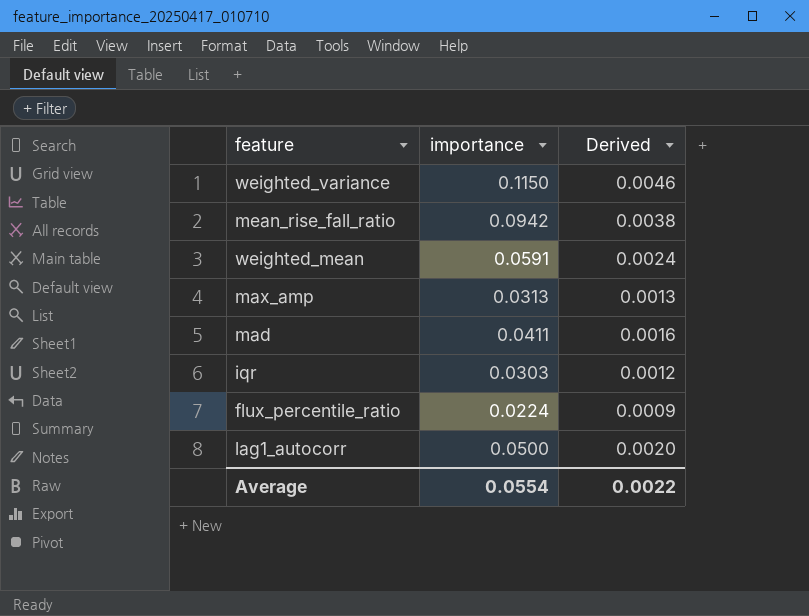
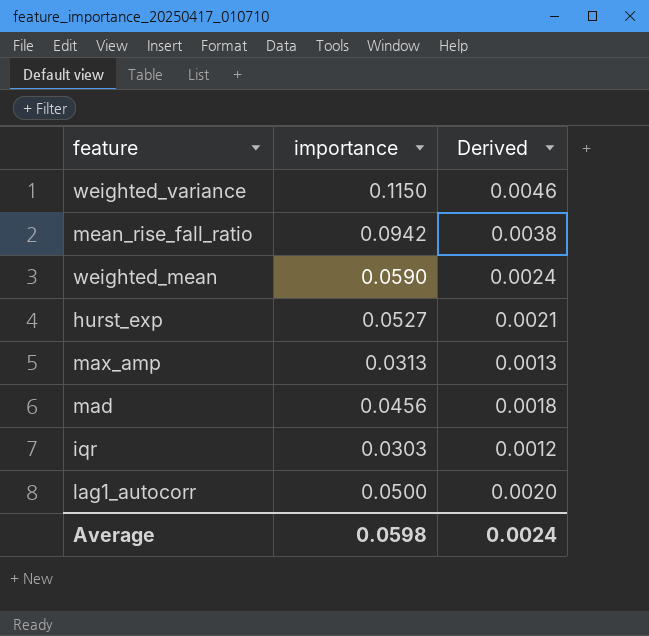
row flux_percentile_ratio: 0.0224 | 0.0009 -> none
weighted_mean | importance: 0.0591 -> 0.0590
row hurst_exp: none -> 0.0527 | 0.0021
mad | importance: 0.0411 -> 0.0456
mad | Derived: 0.0016 -> 0.0018
Average | importance: 0.0554 -> 0.0598
Average | Derived: 0.0022 -> 0.0024

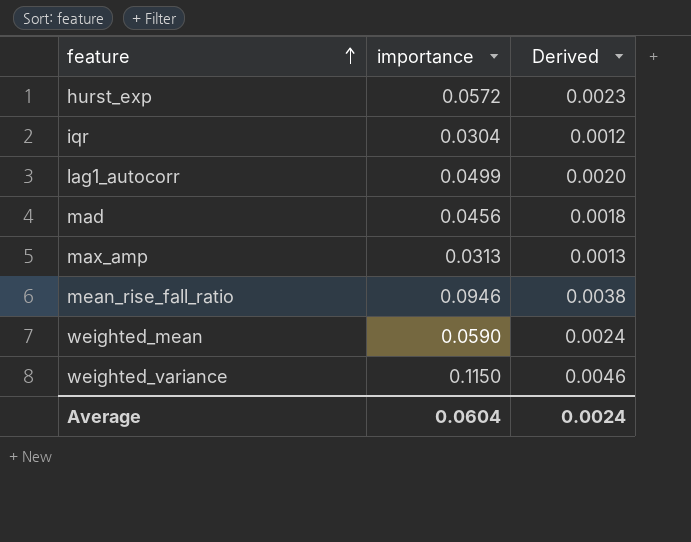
row order: none -> feature ascending
hurst_exp | importance: 0.0527 -> 0.0572
hurst_exp | Derived: 0.0021 -> 0.0023
iqr | importance: 0.0303 -> 0.0304
lag1_autocorr | importance: 0.0500 -> 0.0499
mean_rise_fall_ratio | importance: 0.0942 -> 0.0946
Average | importance: 0.0598 -> 0.0604

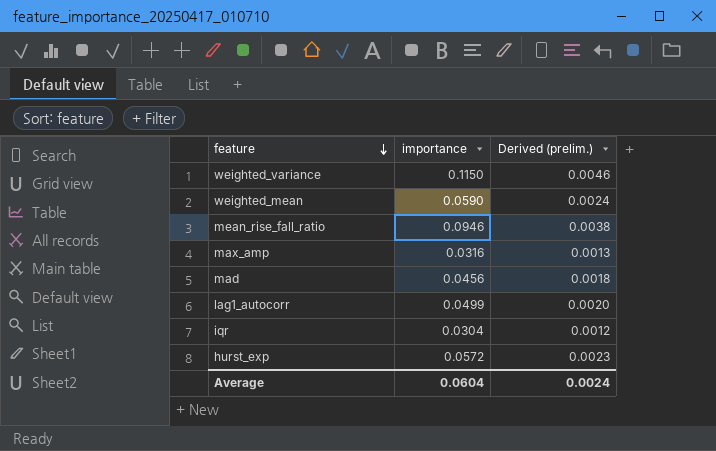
row order: feature ascending -> feature descending
column name: Derived -> Derived (prelim.)
max_amp | importance: 0.0313 -> 0.0316

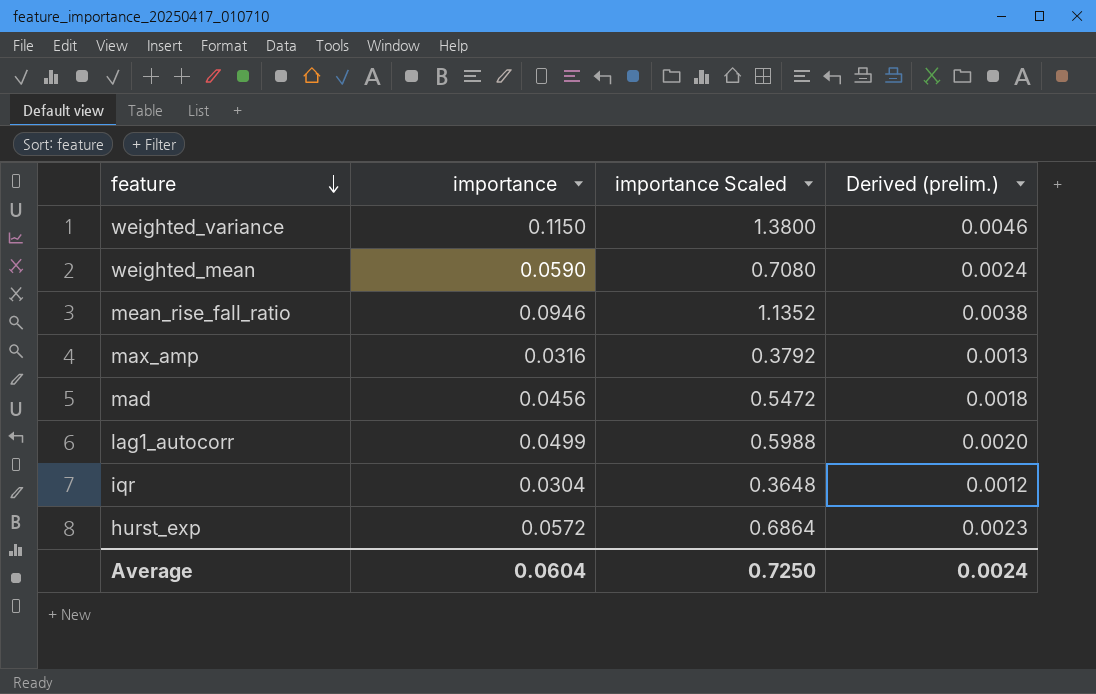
column importance Scaled | formula: none -> [importance] * 12

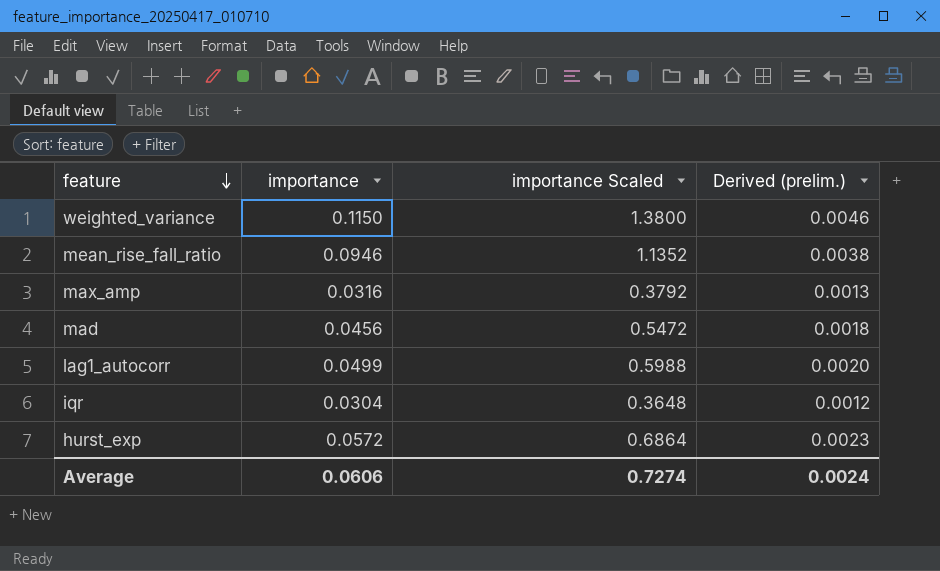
row weighted_mean: 0.0590 | 0.7080 | 0.0024 -> none
Average | importance: 0.0604 -> 0.0606
Average | importance Scaled: 0.7250 -> 0.7274

